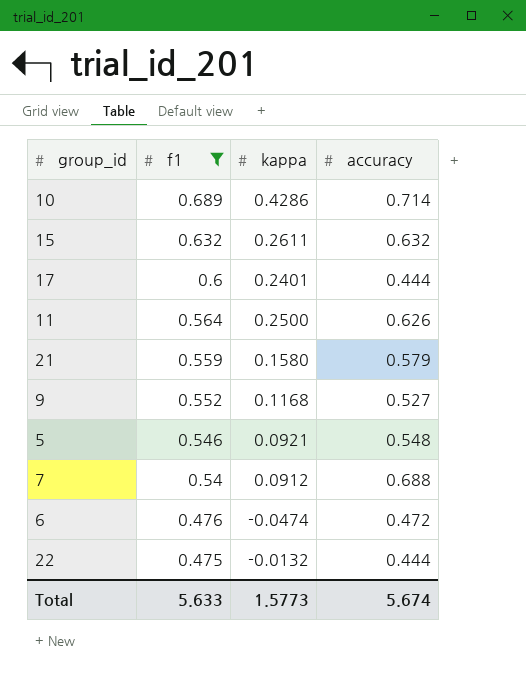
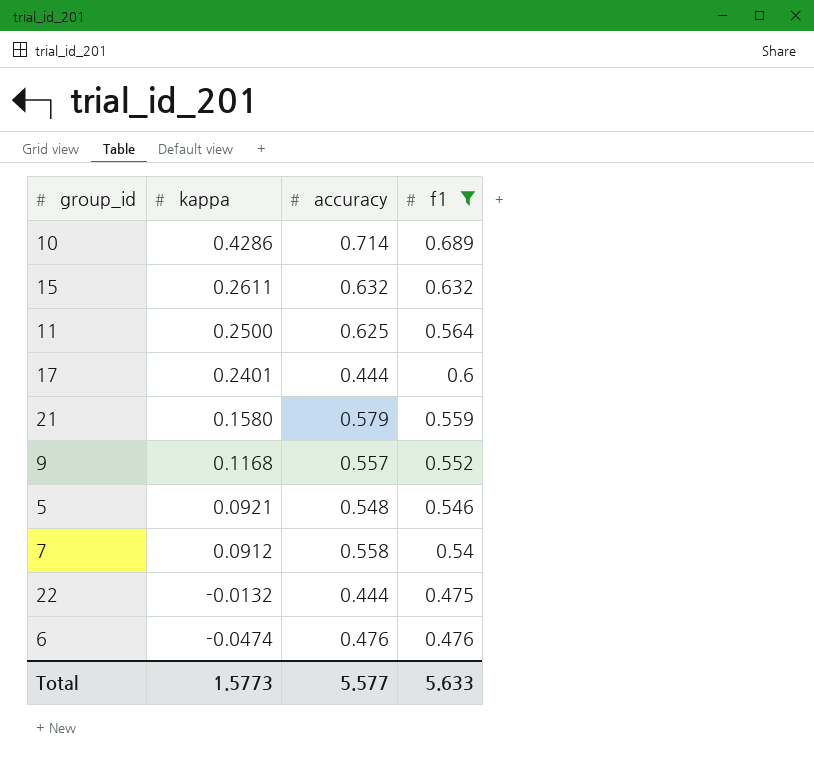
row order: f1 descending -> kappa descending
column f1 | position: 2 -> 4
11 | accuracy: 0.626 -> 0.625
9 | accuracy: 0.527 -> 0.557
7 | accuracy: 0.688 -> 0.558
6 | accuracy: 0.472 -> 0.476
Total | accuracy: 5.674 -> 5.577

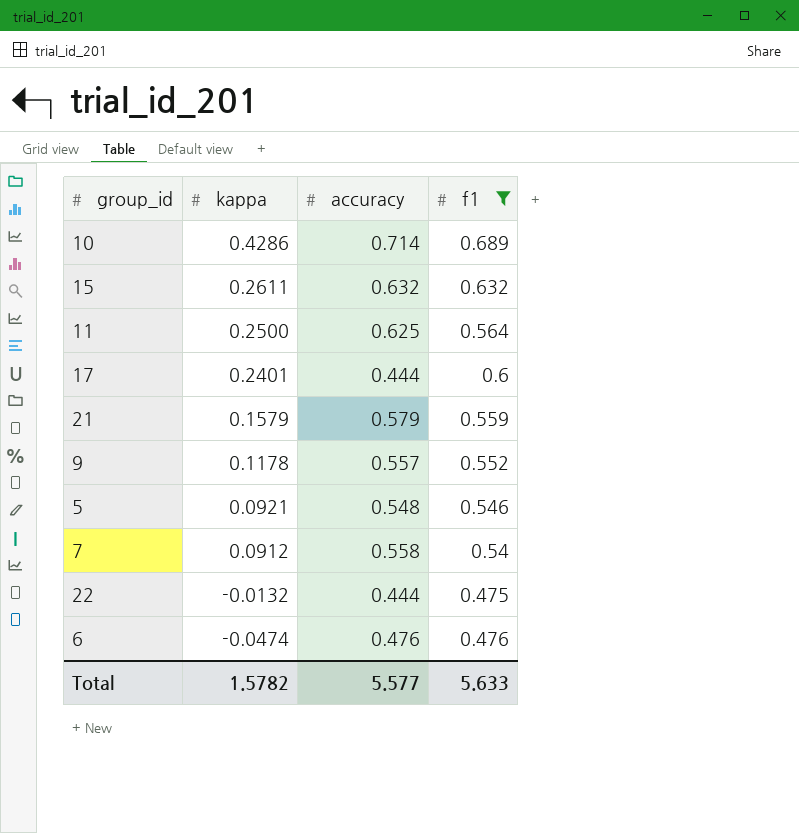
21 | kappa: 0.1580 -> 0.1579
9 | kappa: 0.1168 -> 0.1178
Total | kappa: 1.5773 -> 1.5782

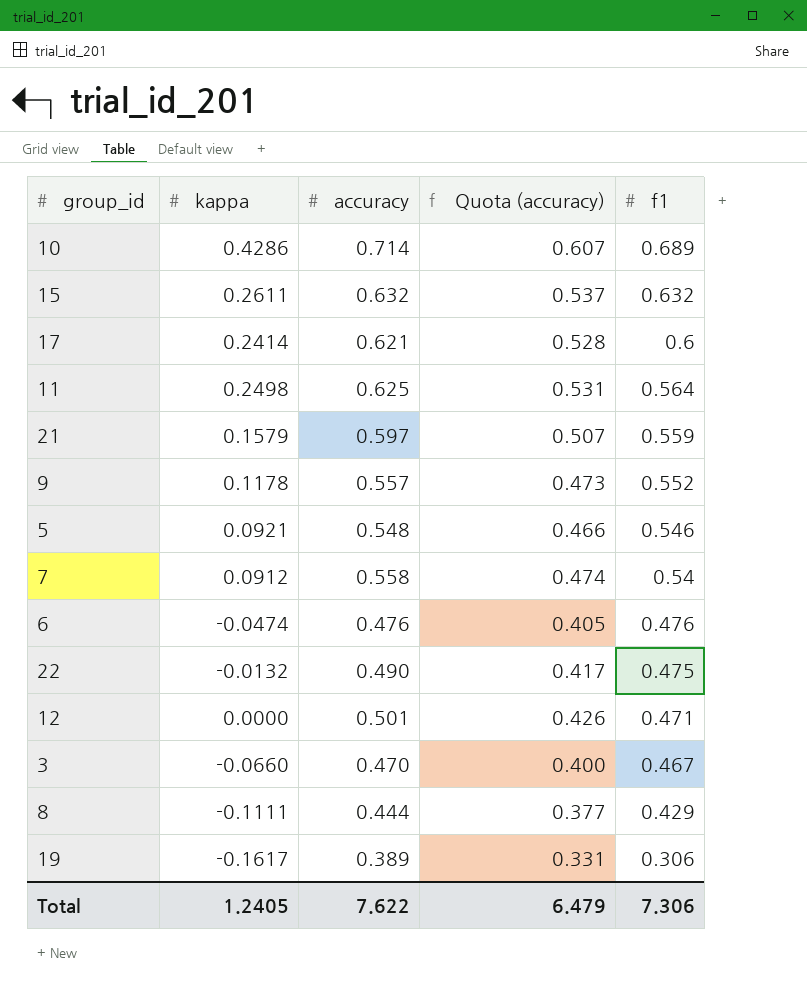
filter: f1 >= 0.475 -> none
row order: kappa descending -> f1 descending
column Quota (accuracy) | formula: none -> [accuracy] * 0.85
17 | kappa: 0.2401 -> 0.2414
17 | accuracy: 0.444 -> 0.621
11 | kappa: 0.2500 -> 0.2498
21 | accuracy: 0.579 -> 0.597
22 | accuracy: 0.444 -> 0.490
Total | kappa: 1.5782 -> 1.2405
Total | accuracy: 5.577 -> 7.622
Total | f1: 5.633 -> 7.306

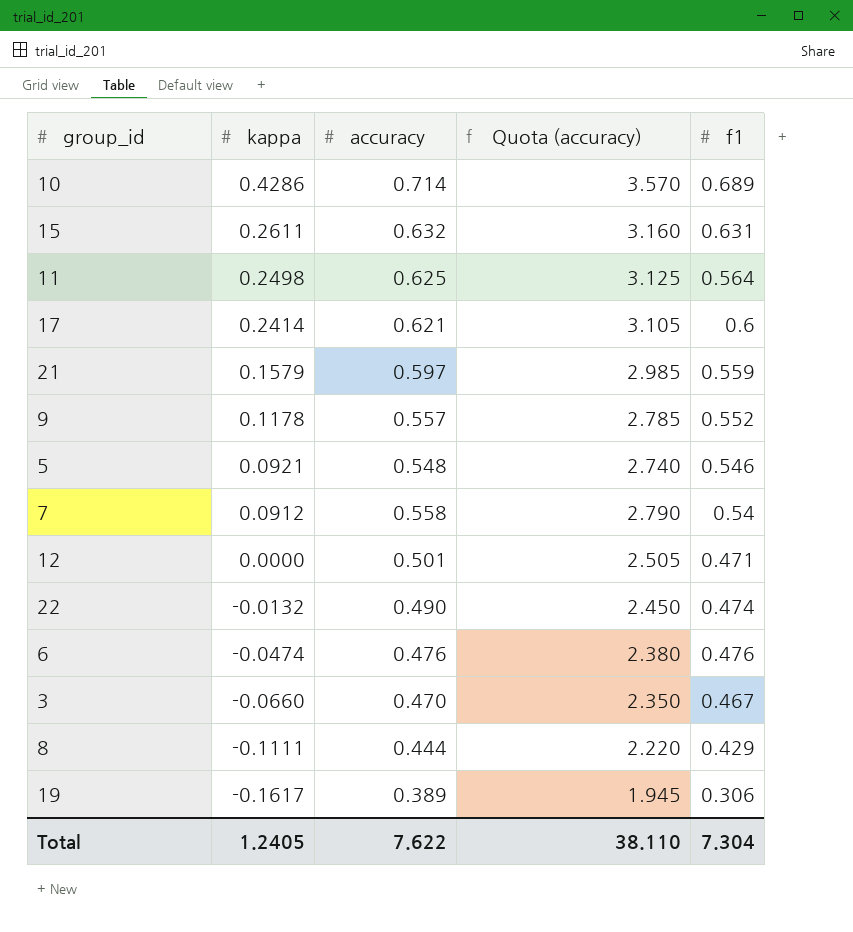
row order: f1 descending -> kappa descending
column Quota (accuracy) | formula: [accuracy] * 0.85 -> [accuracy] * 5
15 | f1: 0.632 -> 0.631
22 | f1: 0.475 -> 0.474
Total | Quota (accuracy): 6.479 -> 38.110
Total | f1: 7.306 -> 7.304

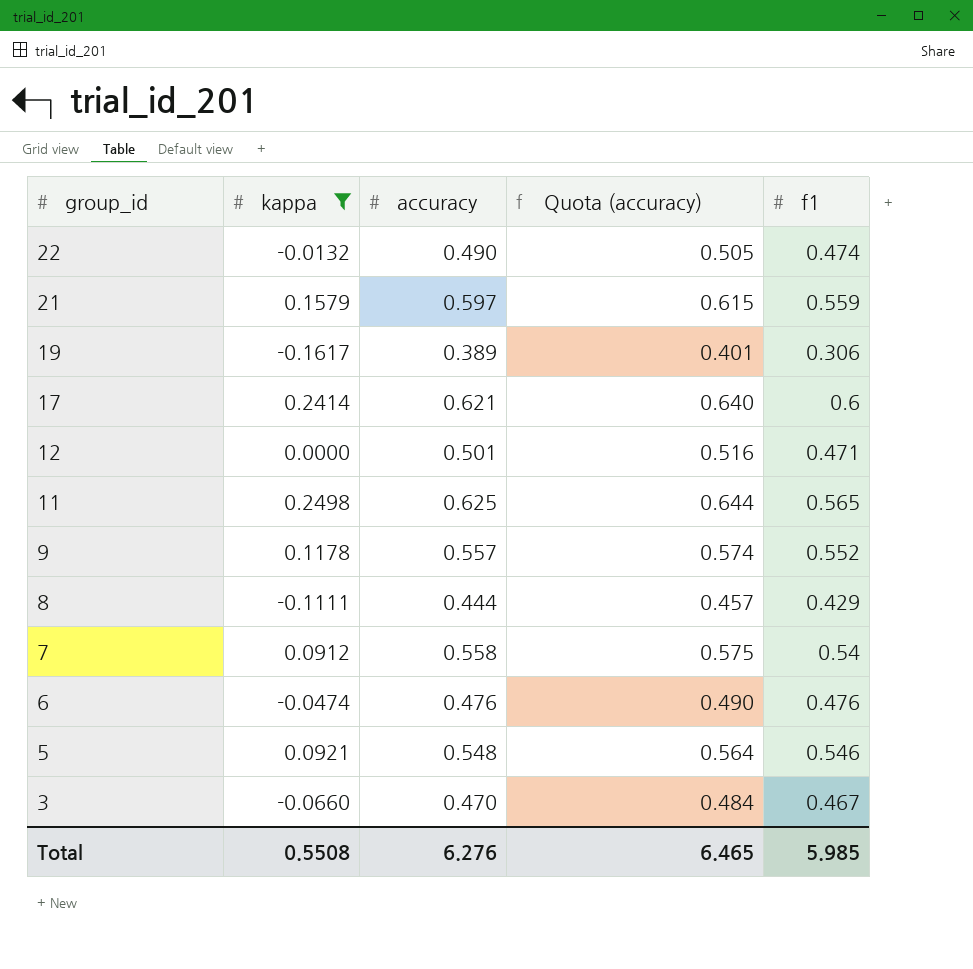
filter: none -> kappa <= 0.2498
row order: kappa descending -> group_id descending
column Quota (accuracy) | formula: [accuracy] * 5 -> [accuracy] * 1.03
11 | f1: 0.564 -> 0.565
Total | kappa: 1.2405 -> 0.5508
Total | accuracy: 7.622 -> 6.276
Total | Quota (accuracy): 38.110 -> 6.465
Total | f1: 7.304 -> 5.985

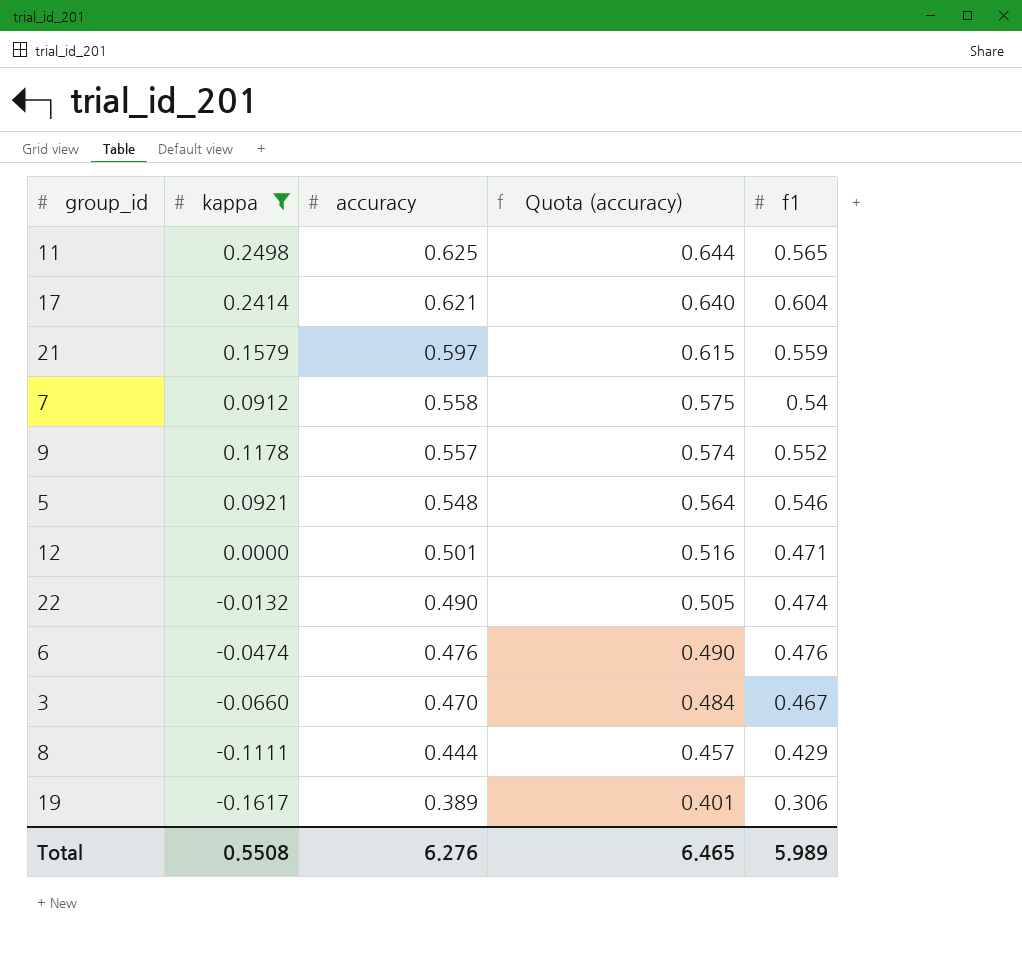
row order: group_id descending -> accuracy descending
17 | f1: 0.6 -> 0.604
Total | f1: 5.985 -> 5.989

